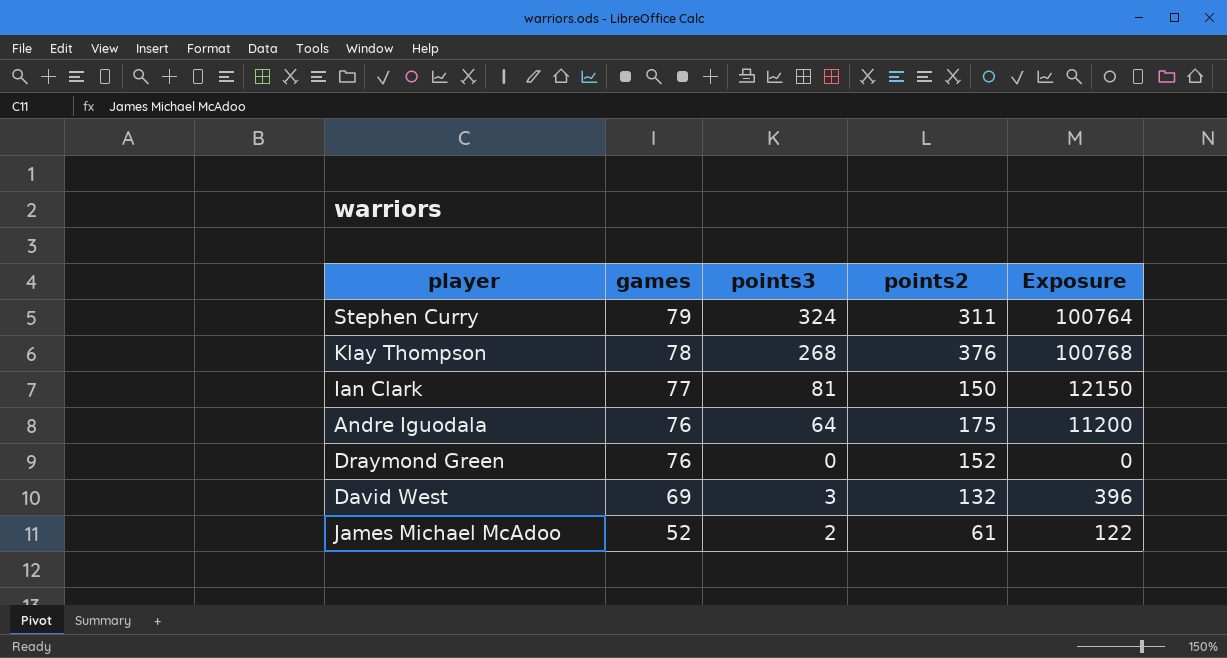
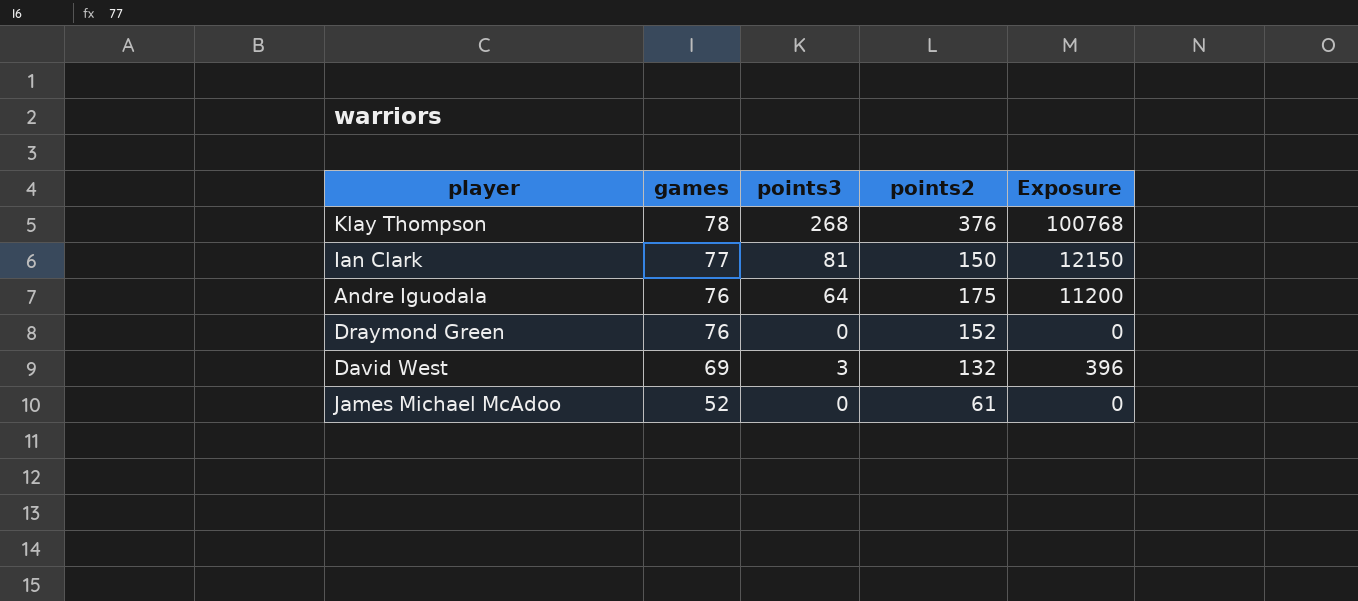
row Stephen Curry: 79 | 324 | 311 | 100764 -> none
James Michael McAdoo | points3: 2 -> 0
James Michael McAdoo | Exposure: 122 -> 0

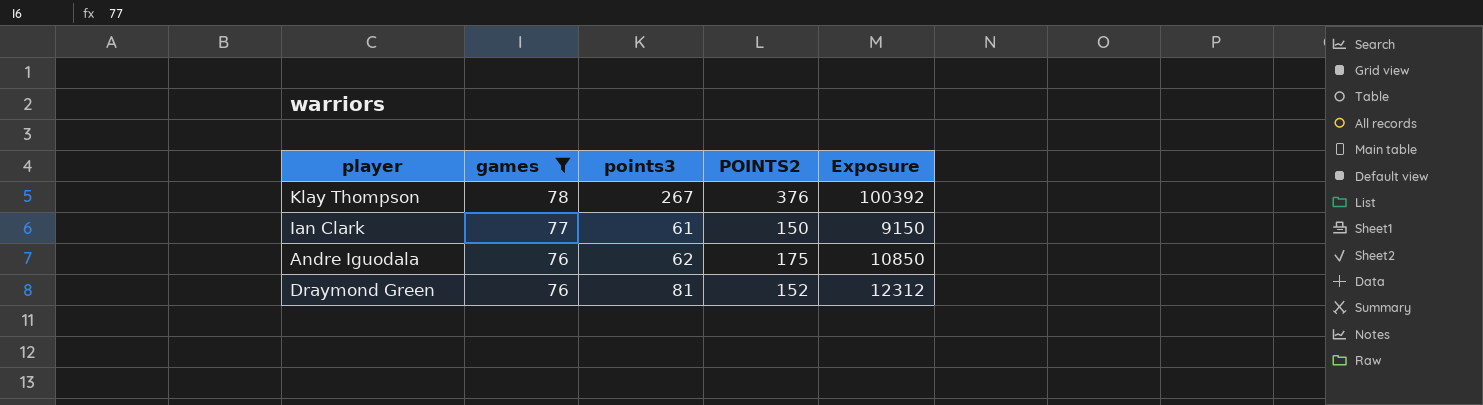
filter: none -> games >= 76
column name: points2 -> POINTS2
Klay Thompson | points3: 268 -> 267
Klay Thompson | Exposure: 100768 -> 100392
Ian Clark | points3: 81 -> 61
Ian Clark | Exposure: 12150 -> 9150
Andre Iguodala | points3: 64 -> 62
Andre Iguodala | Exposure: 11200 -> 10850
Draymond Green | points3: 0 -> 81
Draymond Green | Exposure: 0 -> 12312

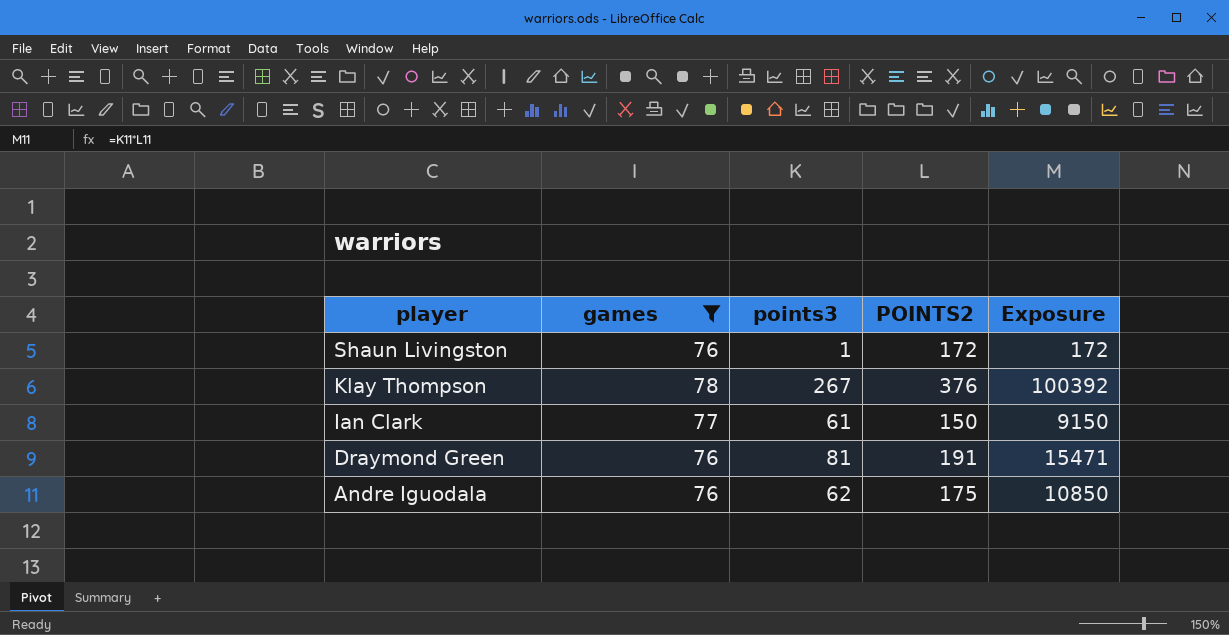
row order: games descending -> player descending
row Shaun Livingston: none -> 76 | 1 | 172 | 172
Draymond Green | POINTS2: 152 -> 191
Draymond Green | Exposure: 12312 -> 15471

